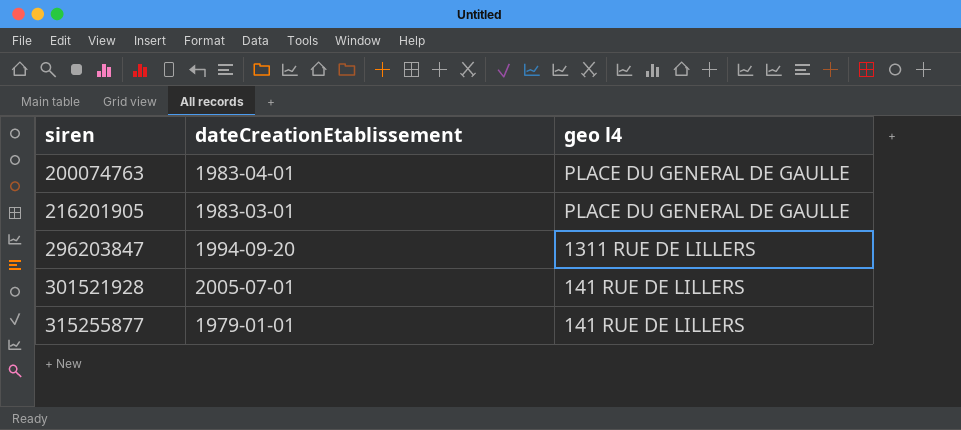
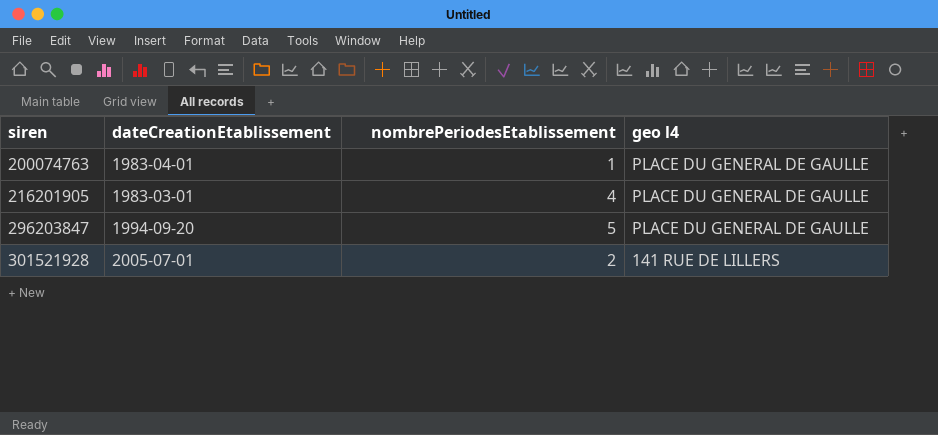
column nombrePeriodesEtablissement | position: none -> 3
row 315255877: 1979-01-01 | 141 RUE DE LILLERS -> none
296203847 | geo l4: 1311 RUE DE LILLERS -> PLACE DU GENERAL DE GAULLE

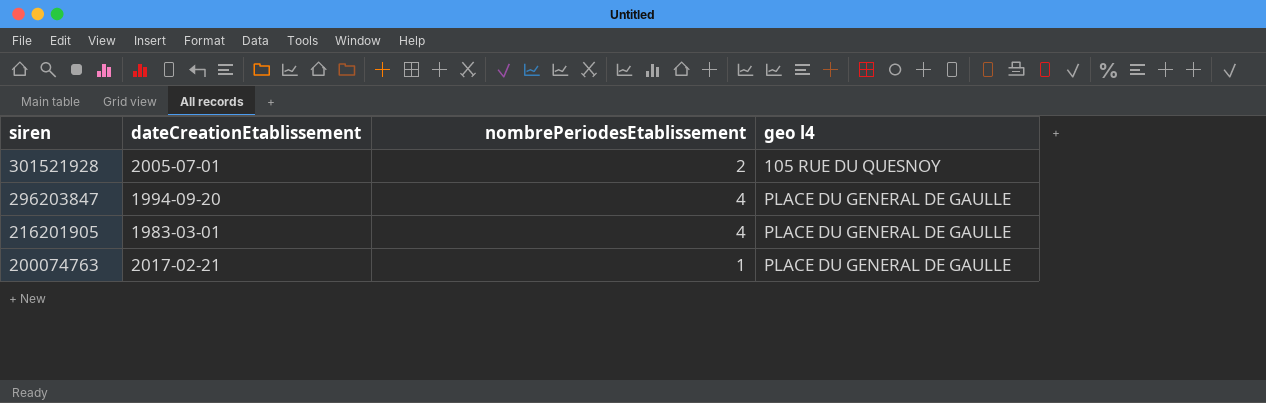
row order: siren ascending -> siren descending
301521928 | geo l4: 141 RUE DE LILLERS -> 105 RUE DU QUESNOY
296203847 | nombrePeriodesEtablissement: 5 -> 4
200074763 | dateCreationEtablissement: 1983-04-01 -> 2017-02-21

